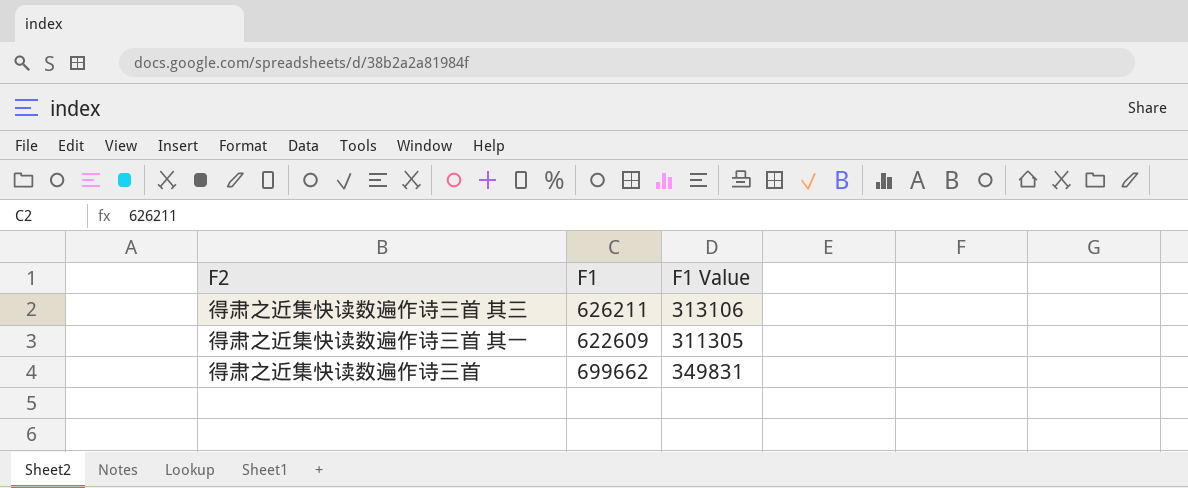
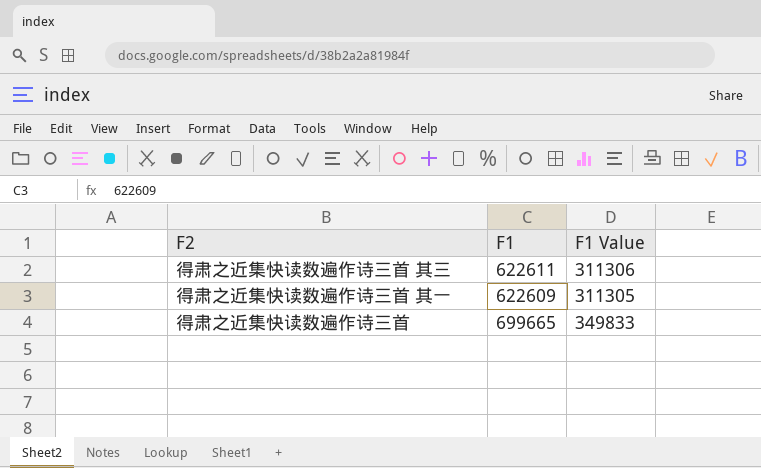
得肃之近集快读数遍作诗三首 其三 | F1: 626211 -> 622611
得肃之近集快读数遍作诗三首 其三 | F1 Value: 313106 -> 311306
得肃之近集快读数遍作诗三首 | F1: 699662 -> 699665
得肃之近集快读数遍作诗三首 | F1 Value: 349831 -> 349833

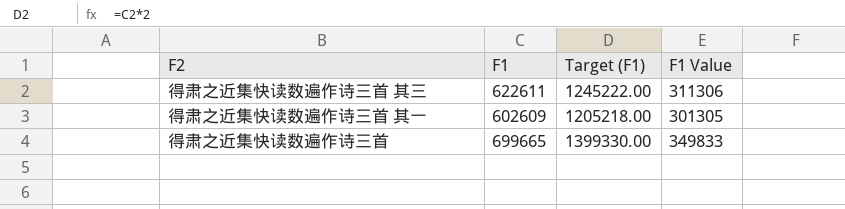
column Target (F1) | formula: none -> [F1] * 2
得肃之近集快读数遍作诗三首 其一 | F1: 622609 -> 602609
得肃之近集快读数遍作诗三首 其一 | F1 Value: 311305 -> 301305

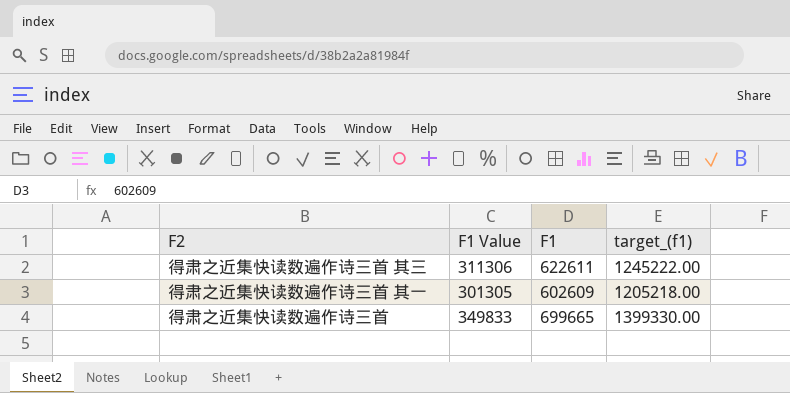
column F1 Value | position: 4 -> 2
column name: Target (F1) -> target_(f1)

